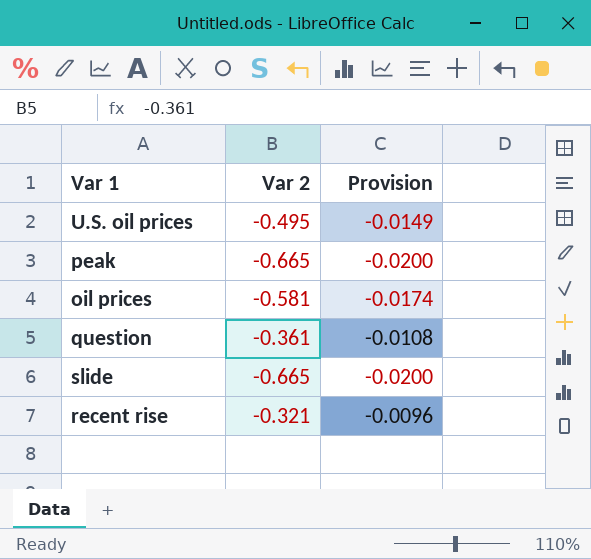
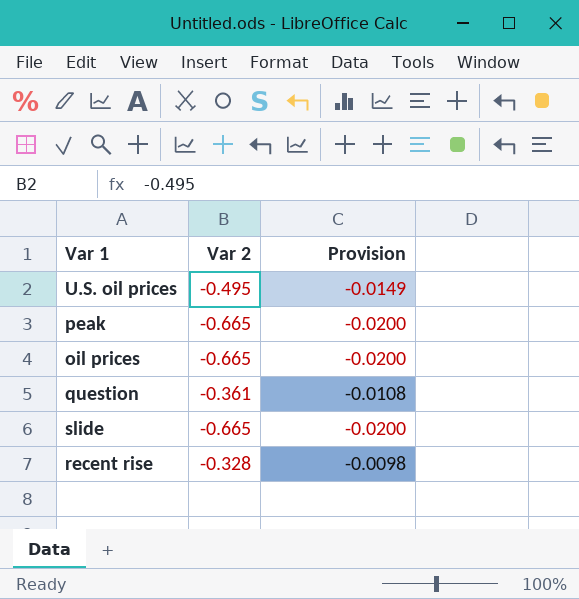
oil prices | Var 2: -0.581 -> -0.665
oil prices | Provision: -0.0174 -> -0.0200
recent rise | Var 2: -0.321 -> -0.328
recent rise | Provision: -0.0096 -> -0.0098

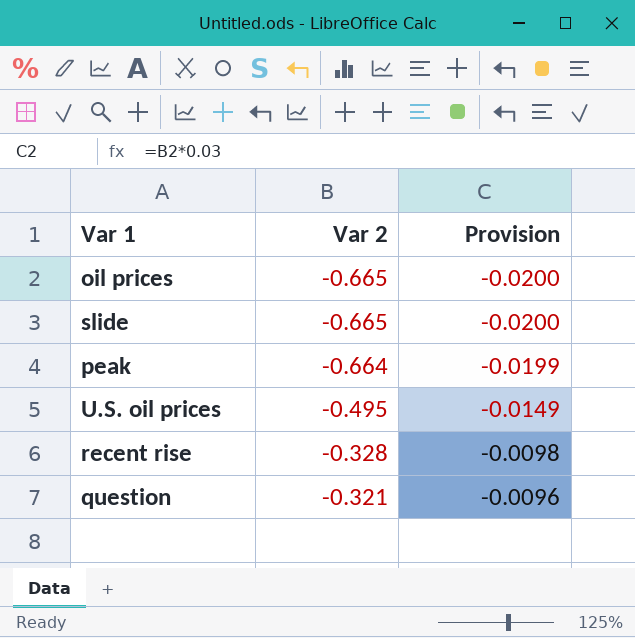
row order: none -> Var 2 ascending
peak | Var 2: -0.665 -> -0.664
peak | Provision: -0.0200 -> -0.0199
question | Var 2: -0.361 -> -0.321
question | Provision: -0.0108 -> -0.0096

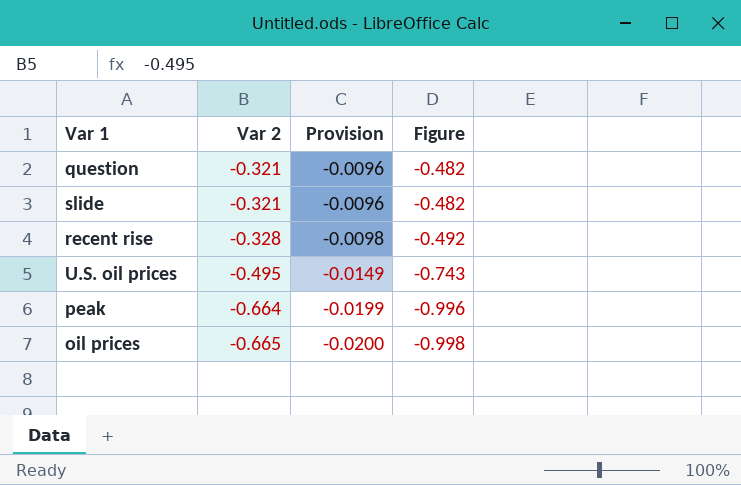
row order: Var 2 ascending -> Var 2 descending
column Figure | formula: none -> [Var 2] * 1.5
slide | Var 2: -0.665 -> -0.321
slide | Provision: -0.0200 -> -0.0096

